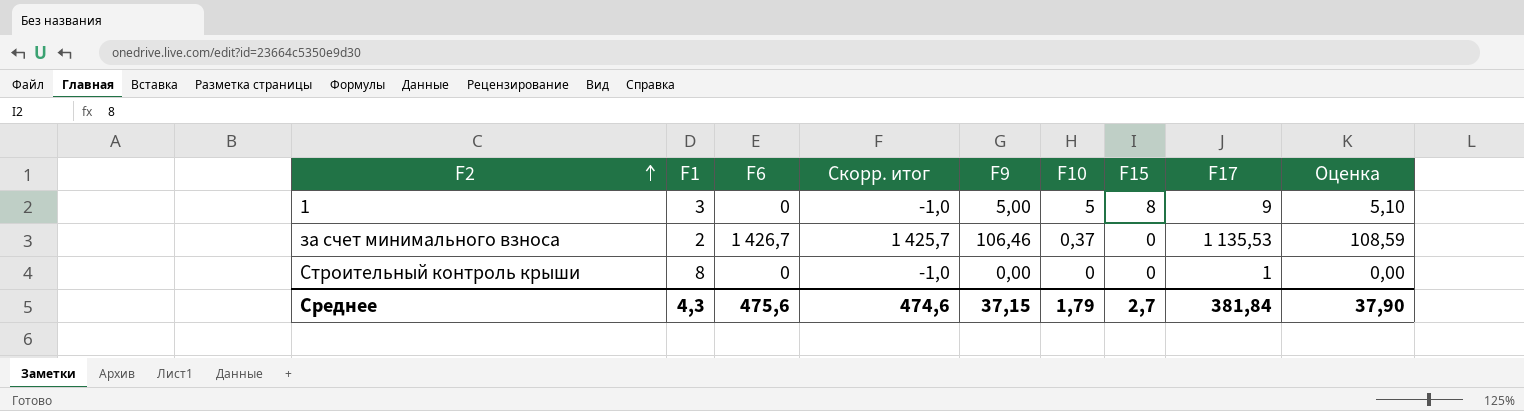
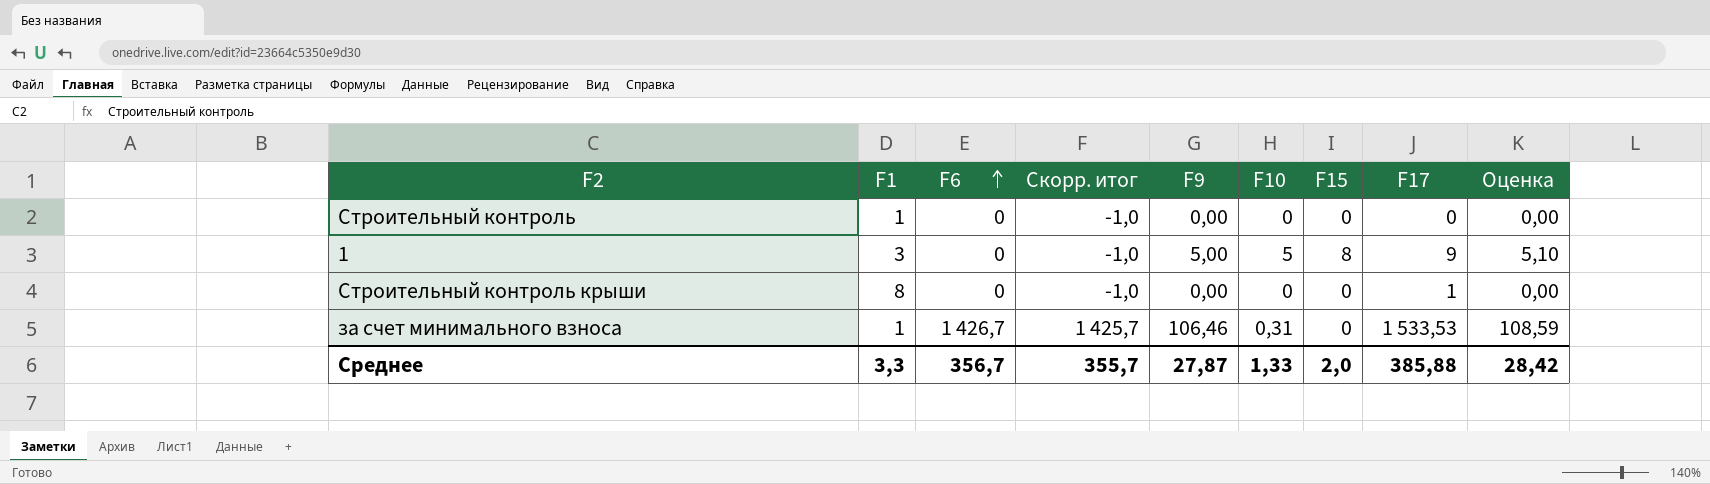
row order: F2 ascending -> F6 ascending
row Строительный контроль: none -> 1 | 0 | -1,0 | 0,00 | 0 | 0 | 0 | 0,00
за счет минимального взноса | F1: 2 -> 1
за счет минимального взноса | F10: 0,37 -> 0,31
за счет минимального взноса | F17: 1 135,53 -> 1 533,53
Среднее | F1: 4,3 -> 3,3
Среднее | F6: 475,6 -> 356,7
Среднее | Скорр. итог: 474,6 -> 355,7
Среднее | F9: 37,15 -> 27,87
Среднее | F10: 1,79 -> 1,33
Среднее | F15: 2,7 -> 2,0
Среднее | F17: 381,84 -> 385,88
Среднее | Оценка: 37,90 -> 28,42

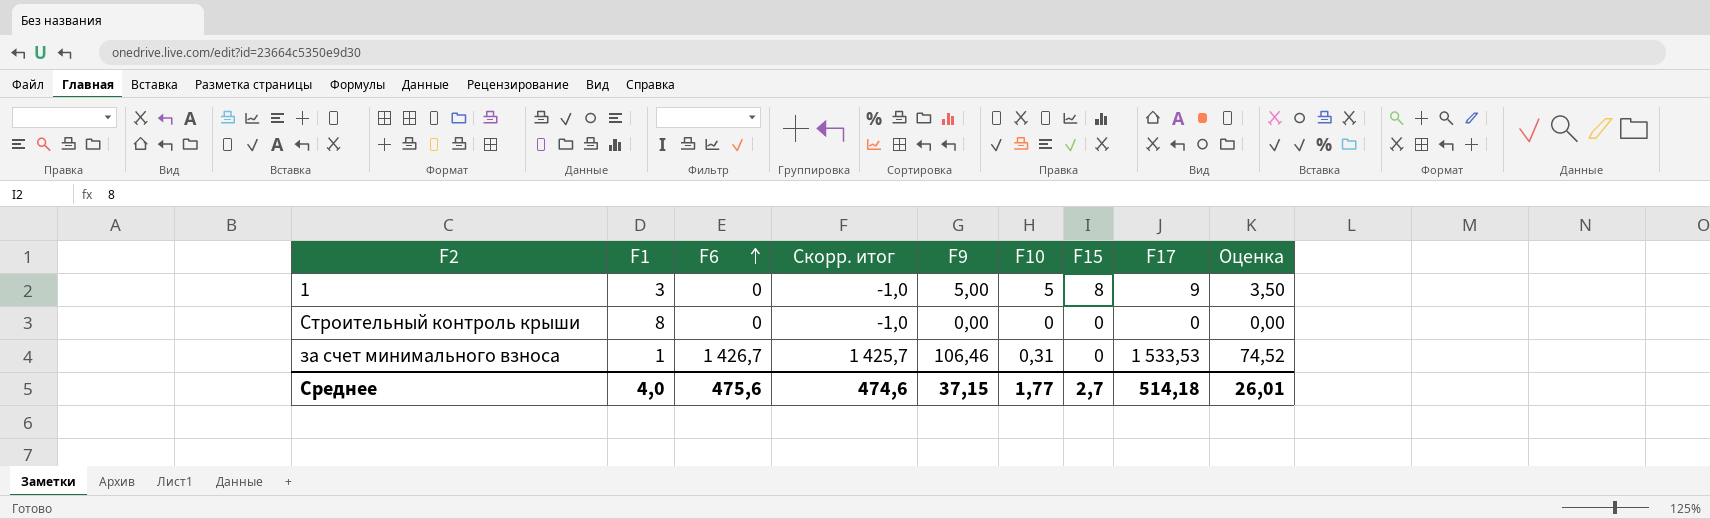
column Оценка | formula: [F9] * 1,02 -> [F9] * 0,7
row Строительный контроль: 1 | 0 | -1,0 | 0,00 | 0 | 0 | 0 | 0,00 -> none
Строительный контроль крыши | F17: 1 -> 0
Среднее | F1: 3,3 -> 4,0
Среднее | F6: 356,7 -> 475,6
Среднее | Скорр. итог: 355,7 -> 474,6
Среднее | F9: 27,87 -> 37,15
Среднее | F10: 1,33 -> 1,77
Среднее | F15: 2,0 -> 2,7
Среднее | F17: 385,88 -> 514,18
Среднее | Оценка: 28,42 -> 26,01

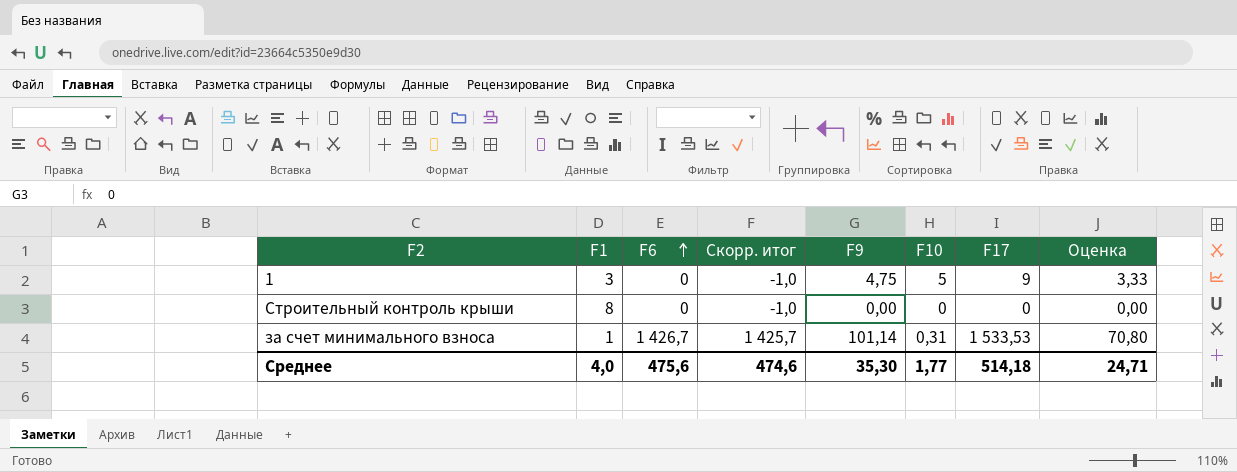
column F15 | position: 7 -> none
1 | F9: 5,00 -> 4,75
1 | Оценка: 3,50 -> 3,33
за счет минимального взноса | F9: 106,46 -> 101,14
за счет минимального взноса | Оценка: 74,52 -> 70,80
Среднее | F9: 37,15 -> 35,30
Среднее | Оценка: 26,01 -> 24,71

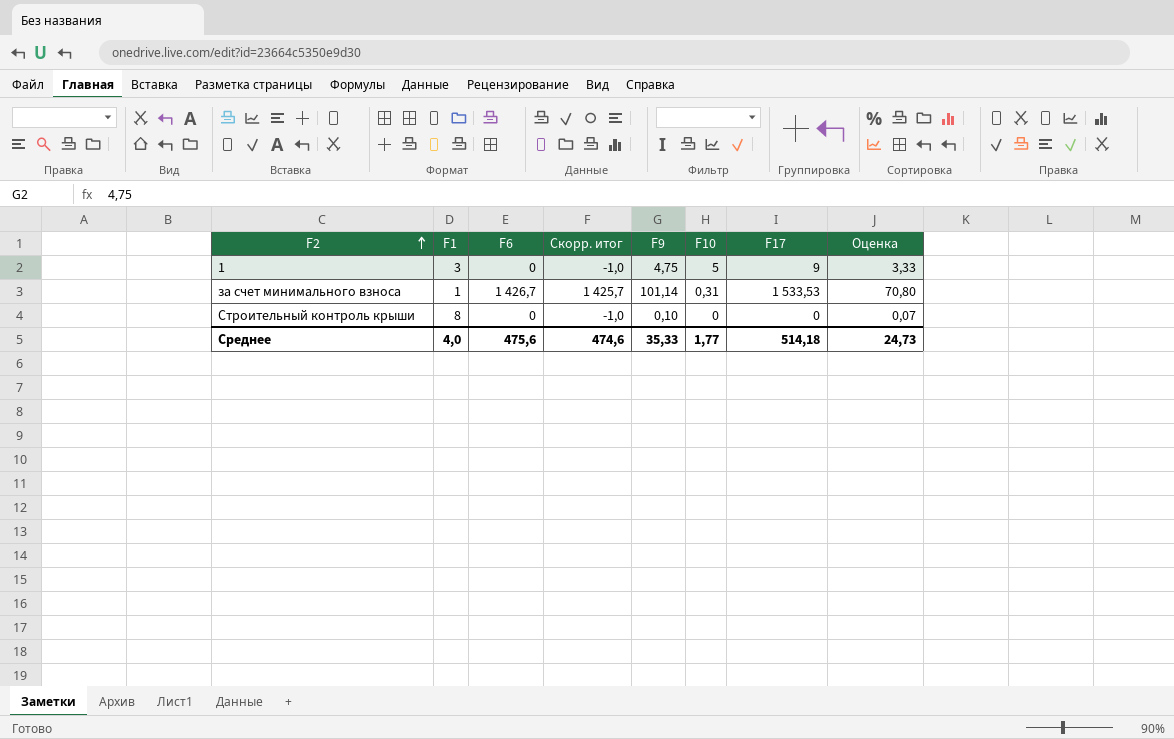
row order: F6 ascending -> F2 ascending
Строительный контроль крыши | F9: 0,00 -> 0,10
Строительный контроль крыши | Оценка: 0,00 -> 0,07
Среднее | F9: 35,30 -> 35,33
Среднее | Оценка: 24,71 -> 24,73

